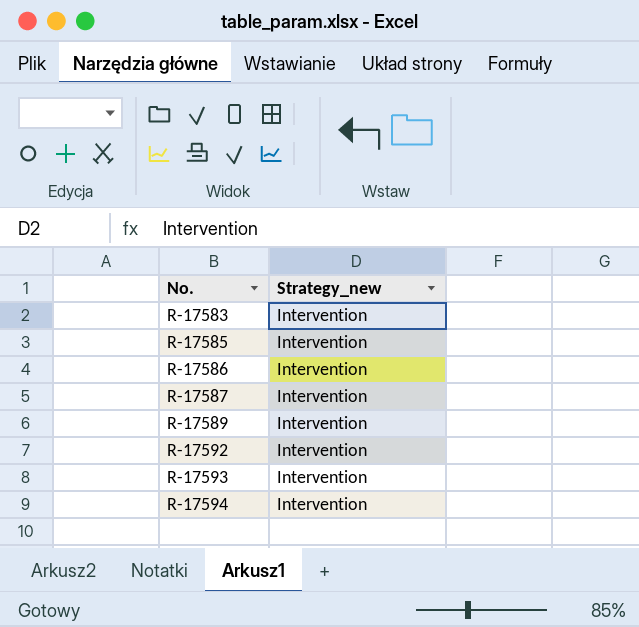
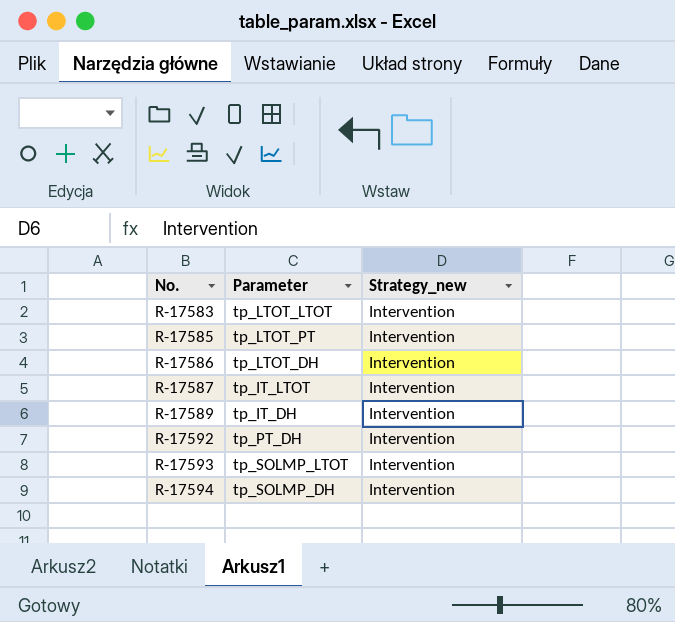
column Parameter | position: none -> 2

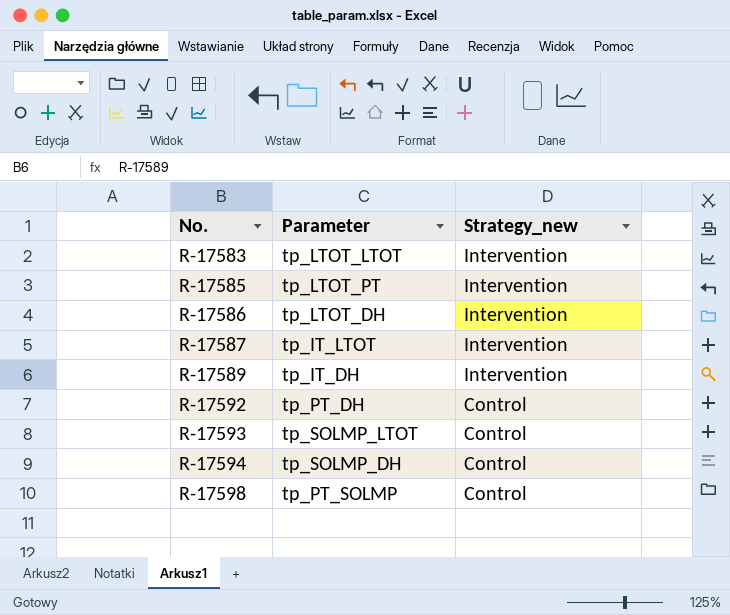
R-17592 | Strategy_new: Intervention -> Control
R-17593 | Strategy_new: Intervention -> Control
R-17594 | Strategy_new: Intervention -> Control
row R-17598: none -> tp_PT_SOLMP | Control

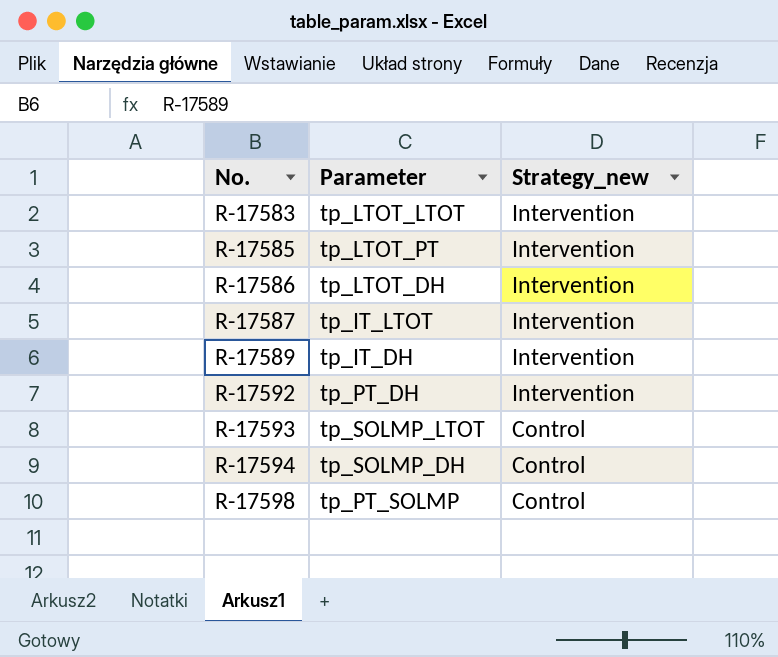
R-17592 | Strategy_new: Control -> Intervention

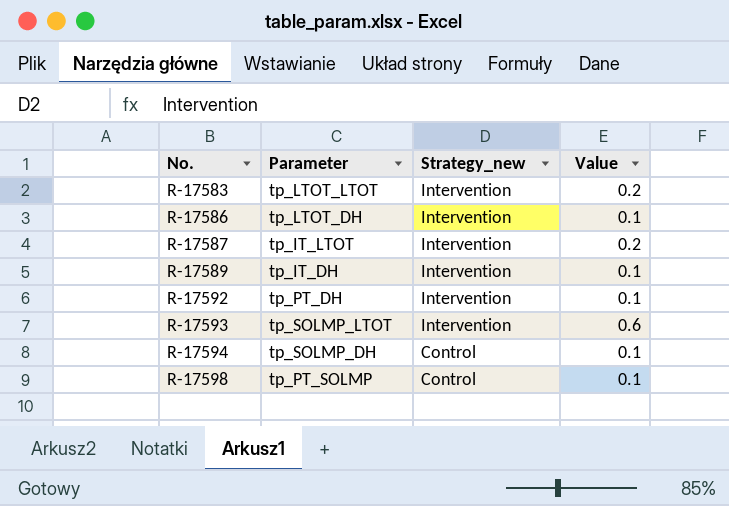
column Value | position: none -> 4
row R-17585: tp_LTOT_PT | Intervention -> none
R-17593 | Strategy_new: Control -> Intervention

